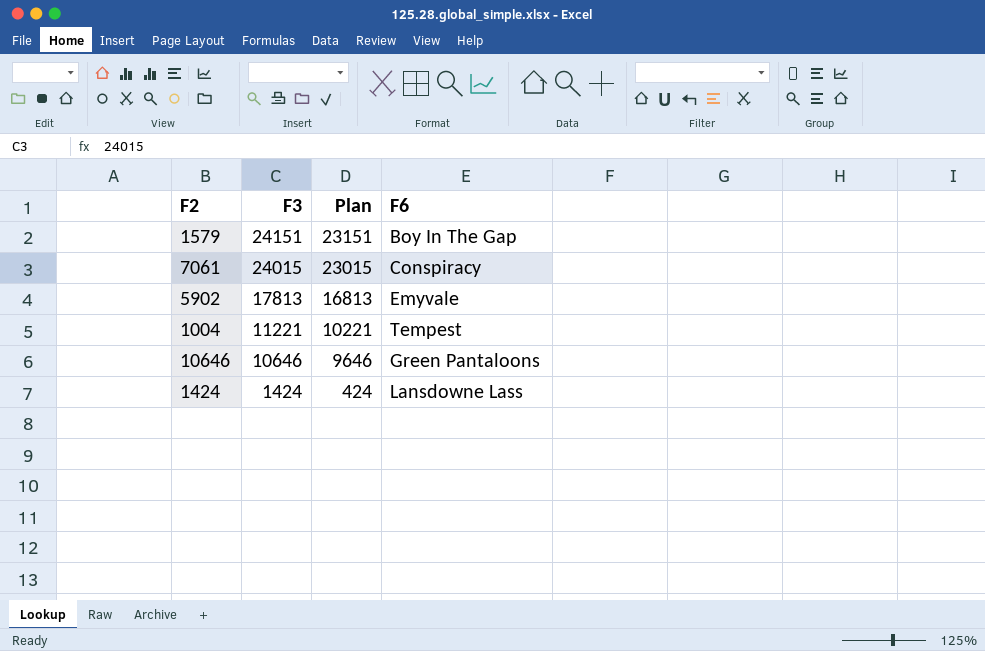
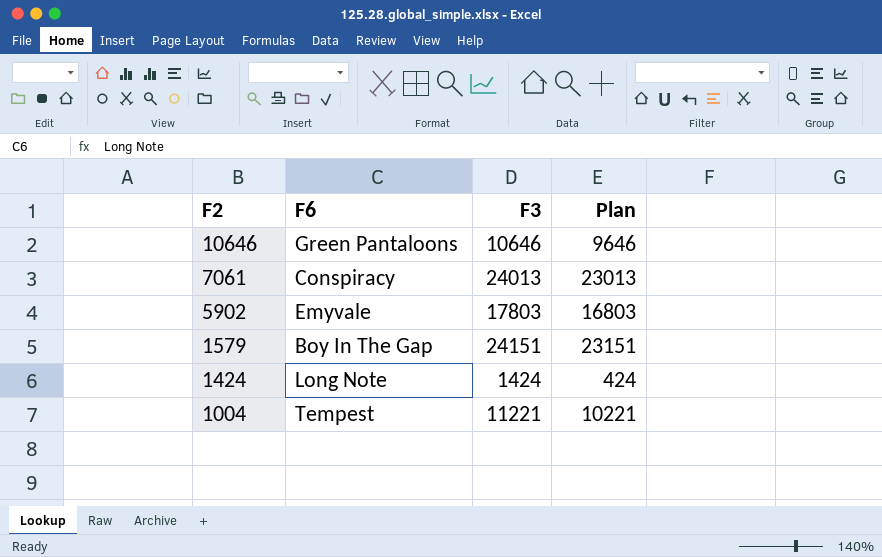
row order: F3 descending -> F2 descending
column F6 | position: 4 -> 2
7061 | F3: 24015 -> 24013
7061 | Plan: 23015 -> 23013
5902 | F3: 17813 -> 17803
5902 | Plan: 16813 -> 16803
1424 | F6: Lansdowne Lass -> Long Note

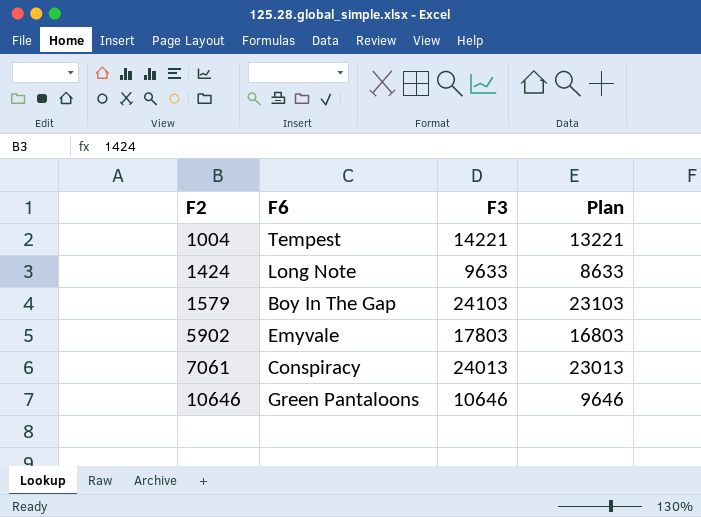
row order: F2 descending -> F2 ascending
1004 | F3: 11221 -> 14221
1004 | Plan: 10221 -> 13221
1424 | F3: 1424 -> 9633
1424 | Plan: 424 -> 8633
1579 | F3: 24151 -> 24103
1579 | Plan: 23151 -> 23103

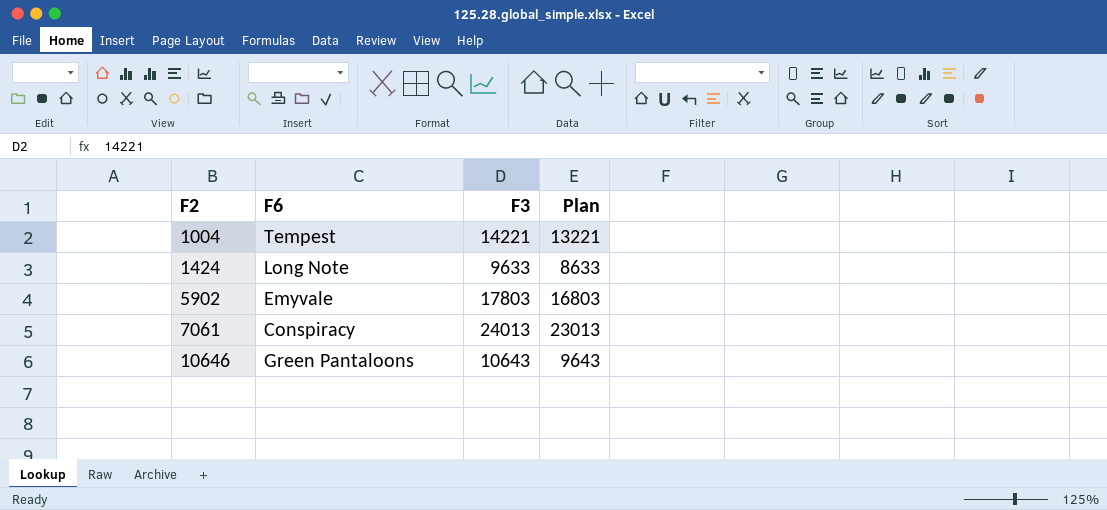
row 1579: Boy In The Gap | 24103 | 23103 -> none
10646 | F3: 10646 -> 10643
10646 | Plan: 9646 -> 9643

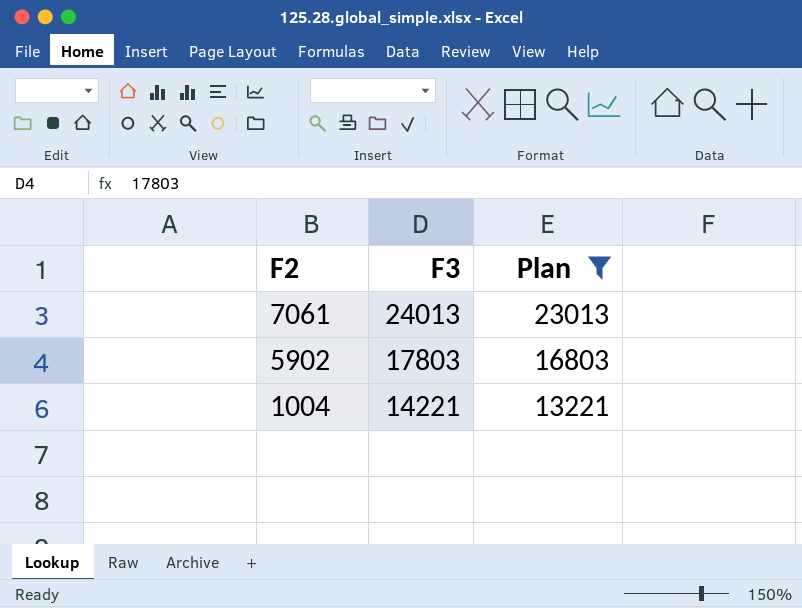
filter: none -> Plan >= 13221
row order: F2 ascending -> F2 descending
column F6 | position: 2 -> none

